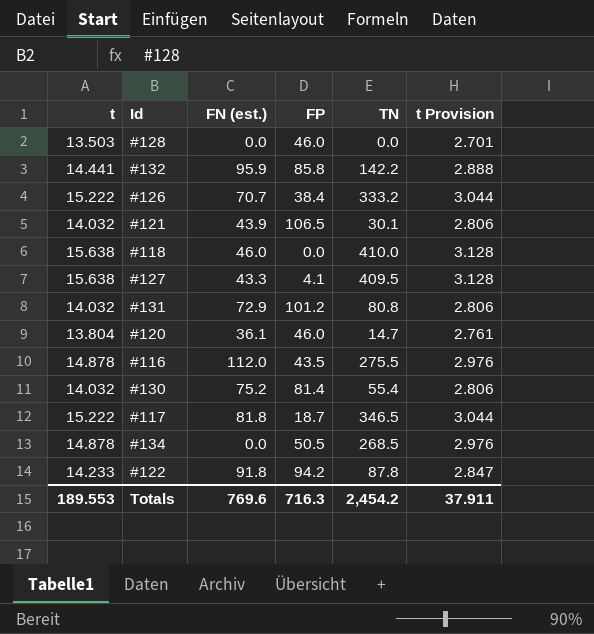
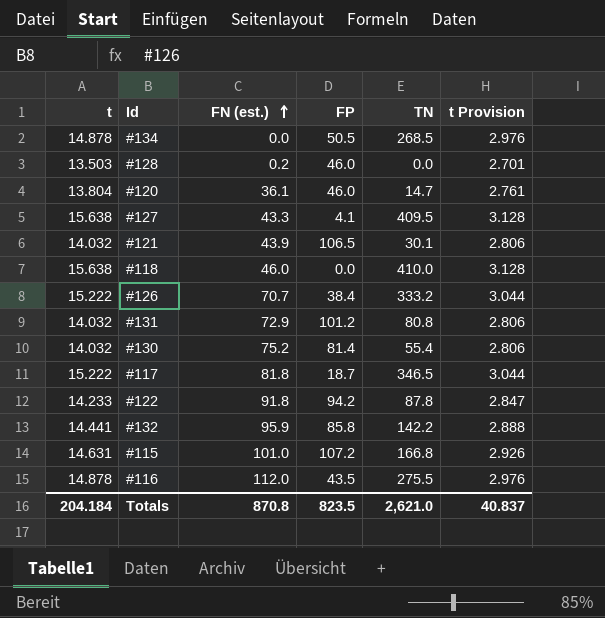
row order: none -> FN (est.) ascending
#128 | FN (est.): 0.0 -> 0.2
row #115: none -> 14.631 | 101.0 | 107.2 | 166.8 | 2.926
Totals | t: 189.553 -> 204.184
Totals | FN (est.): 769.6 -> 870.8
Totals | FP: 716.3 -> 823.5
Totals | TN: 2,454.2 -> 2,621.0
Totals | t Provision: 37.911 -> 40.837

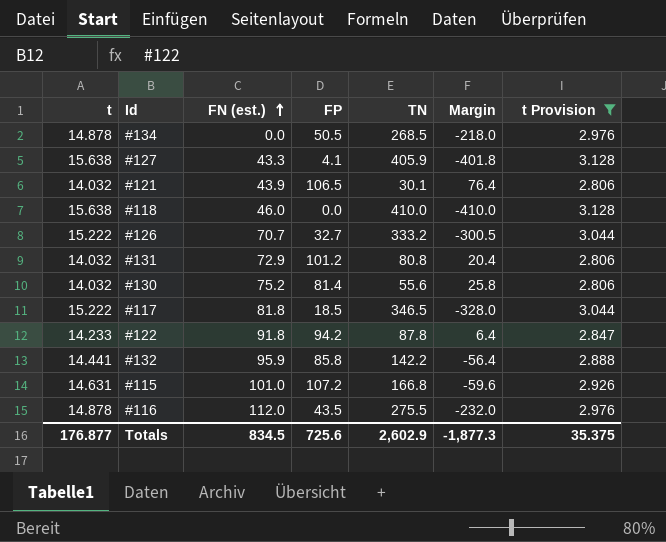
filter: none -> t Provision >= 2.806
column Margin | formula: none -> [FP] - [TN]
#127 | TN: 409.5 -> 405.9
#126 | FP: 38.4 -> 32.7
#130 | TN: 55.4 -> 55.6
#117 | FP: 18.7 -> 18.5
Totals | t: 204.184 -> 176.877
Totals | FN (est.): 870.8 -> 834.5
Totals | FP: 823.5 -> 725.6
Totals | TN: 2,621.0 -> 2,602.9
Totals | t Provision: 40.837 -> 35.375

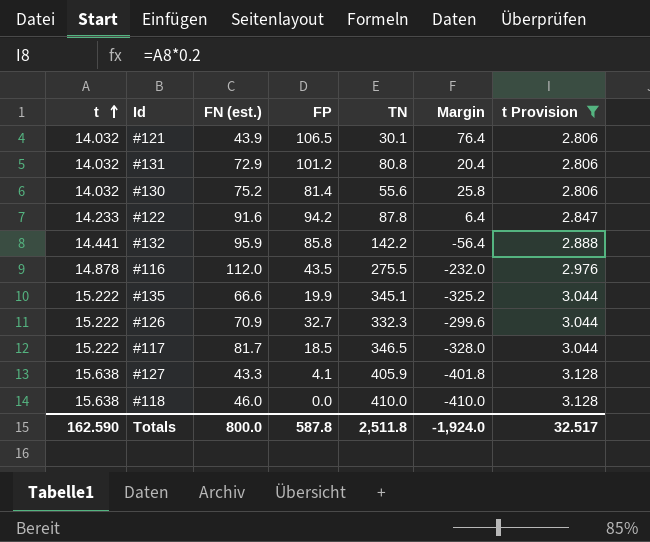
row order: FN (est.) ascending -> t ascending
row #134: 14.878 | 0.0 | 50.5 | 268.5 | -218.0 | 2.976 -> none
row #115: 14.631 | 101.0 | 107.2 | 166.8 | -59.6 | 2.926 -> none
#122 | FN (est.): 91.8 -> 91.6
row #135: none -> 15.222 | 66.6 | 19.9 | 345.1 | -325.2 | 3.044
#126 | FN (est.): 70.7 -> 70.9
#126 | TN: 333.2 -> 332.3
#126 | Margin: -300.5 -> -299.6
#117 | FN (est.): 81.8 -> 81.7
Totals | t: 176.877 -> 162.590
Totals | FN (est.): 834.5 -> 800.0
Totals | FP: 725.6 -> 587.8
Totals | TN: 2,602.9 -> 2,511.8
Totals | Margin: -1,877.3 -> -1,924.0
Totals | t Provision: 35.375 -> 32.517

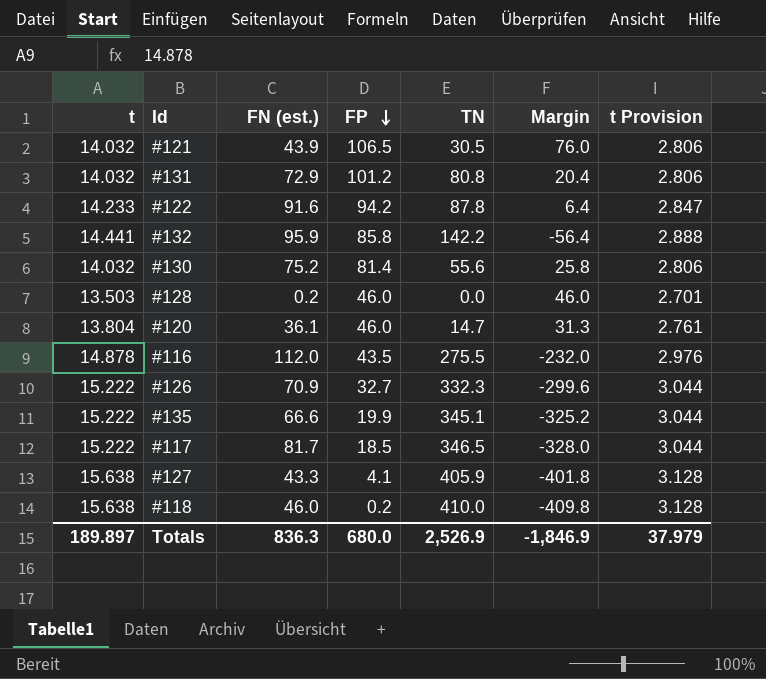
filter: t Provision >= 2.806 -> none
row order: t ascending -> FP descending
#121 | TN: 30.1 -> 30.5
#121 | Margin: 76.4 -> 76.0
#118 | FP: 0.0 -> 0.2
#118 | Margin: -410.0 -> -409.8
Totals | t: 162.590 -> 189.897
Totals | FN (est.): 800.0 -> 836.3
Totals | FP: 587.8 -> 680.0
Totals | TN: 2,511.8 -> 2,526.9
Totals | Margin: -1,924.0 -> -1,846.9
Totals | t Provision: 32.517 -> 37.979

